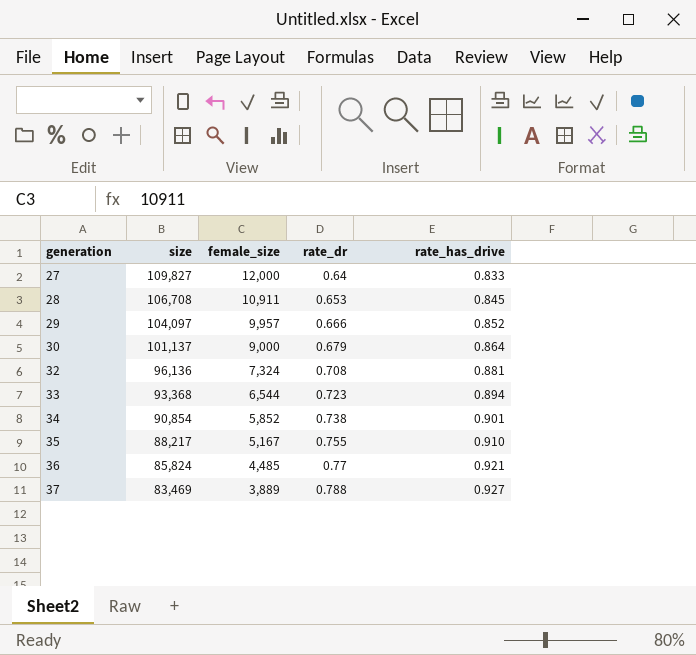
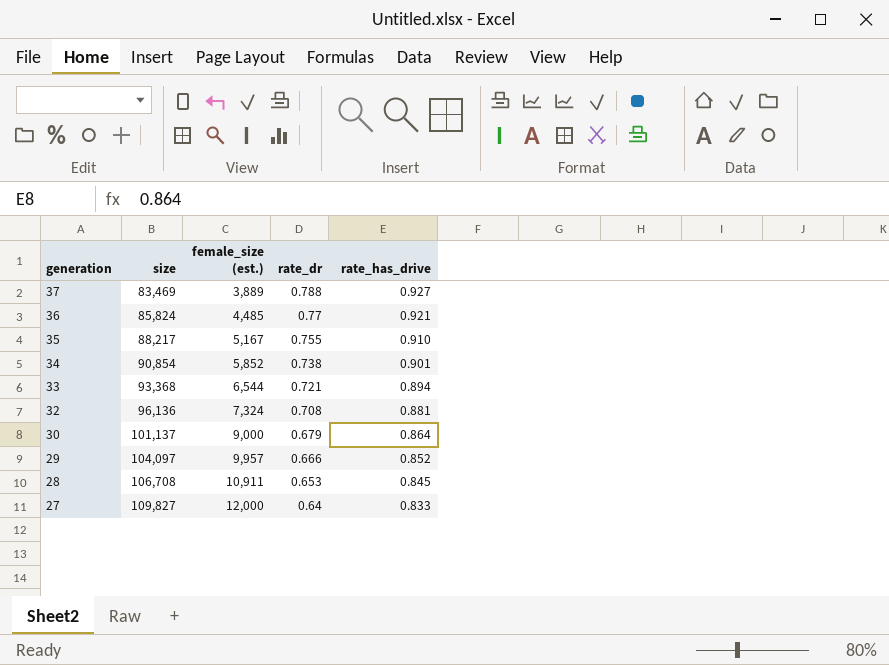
row order: generation ascending -> generation descending
column name: female_size -> female_size (est.)
33 | rate_dr: 0.723 -> 0.721

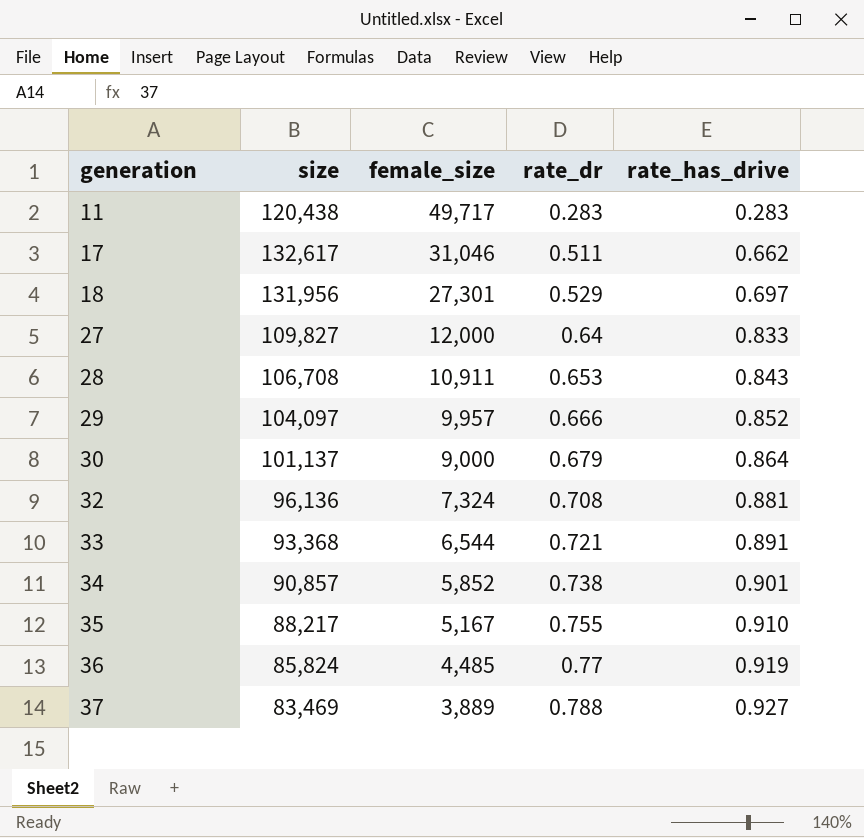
row order: generation descending -> generation ascending
column name: female_size (est.) -> female_size
row 11: none -> 120,438 | 49,717 | 0.283 | 0.283
row 17: none -> 132,617 | 31,046 | 0.511 | 0.662
row 18: none -> 131,956 | 27,301 | 0.529 | 0.697
28 | rate_has_drive: 0.845 -> 0.843
33 | rate_has_drive: 0.894 -> 0.891
34 | size: 90,854 -> 90,857
36 | rate_has_drive: 0.921 -> 0.919

